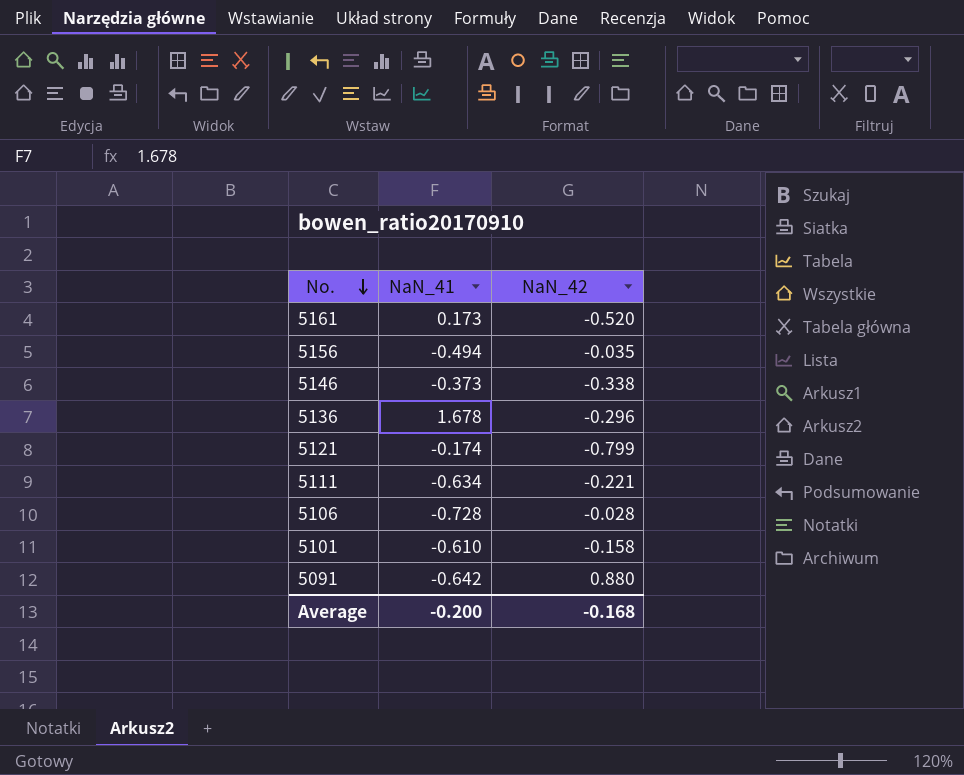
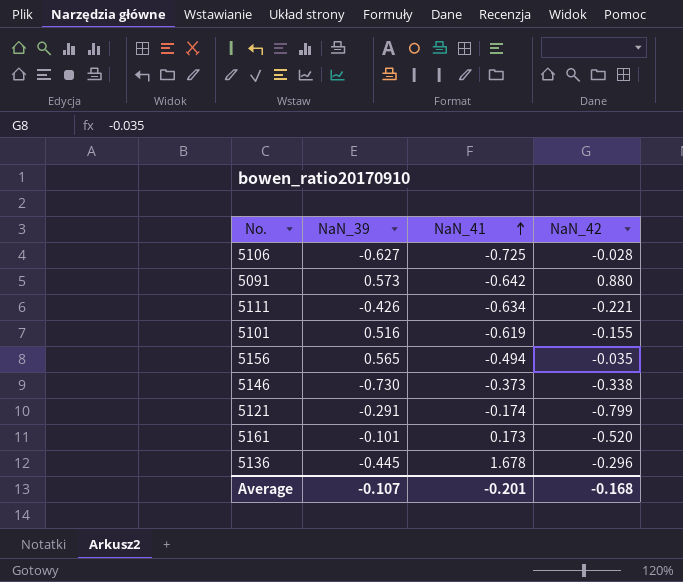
row order: No. descending -> NaN_41 ascending
column NaN_39 | position: none -> 2
5106 | NaN_41: -0.728 -> -0.725
5101 | NaN_41: -0.610 -> -0.619
5101 | NaN_42: -0.158 -> -0.155
Average | NaN_41: -0.200 -> -0.201

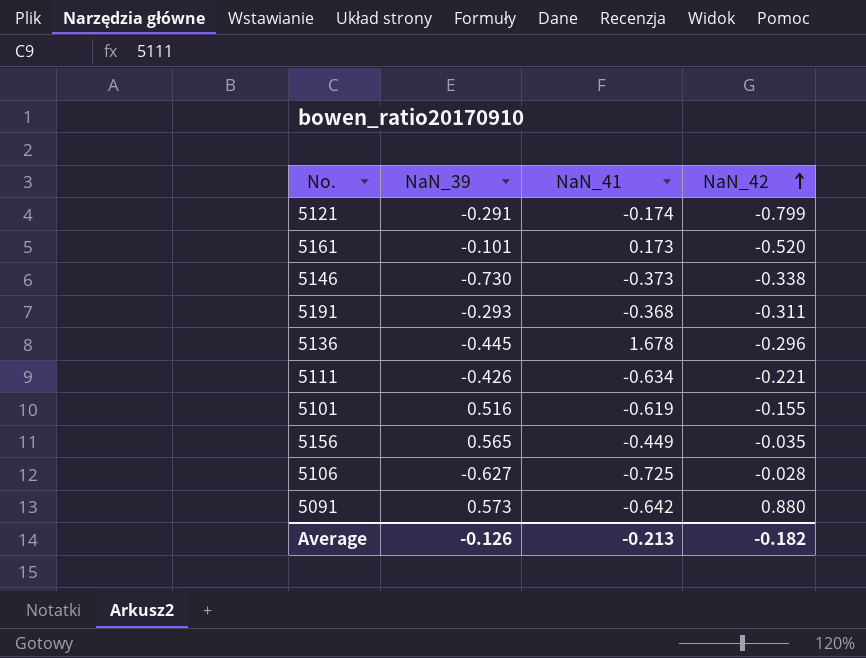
row order: NaN_41 ascending -> NaN_42 ascending
row 5191: none -> -0.293 | -0.368 | -0.311
5156 | NaN_41: -0.494 -> -0.449
Average | NaN_39: -0.107 -> -0.126
Average | NaN_41: -0.201 -> -0.213
Average | NaN_42: -0.168 -> -0.182

